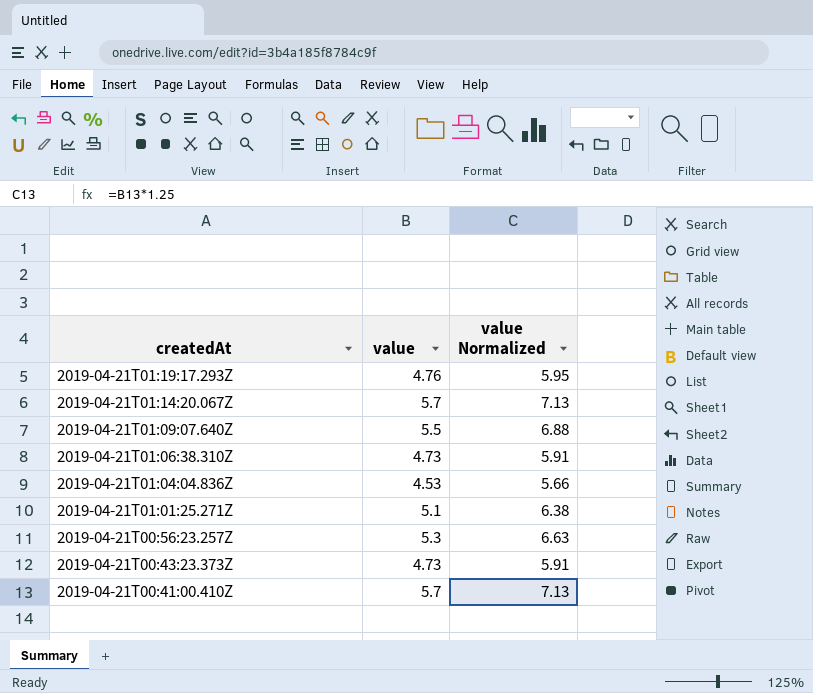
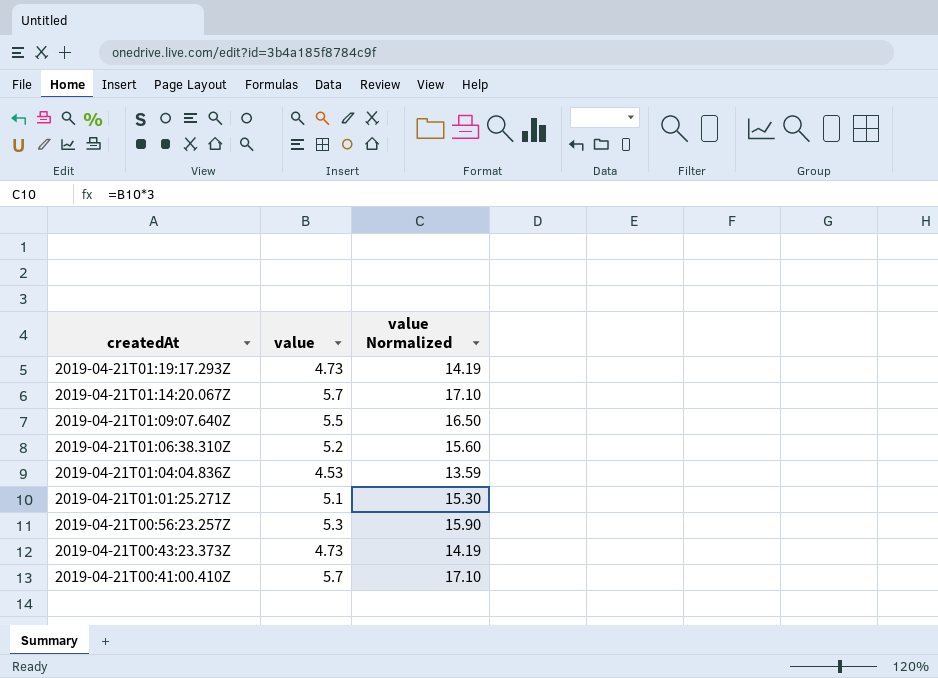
column value Normalized | formula: [value] * 1.25 -> [value] * 3
2019-04-21T01:19:17.293Z | value: 4.76 -> 4.73
2019-04-21T01:06:38.310Z | value: 4.73 -> 5.2

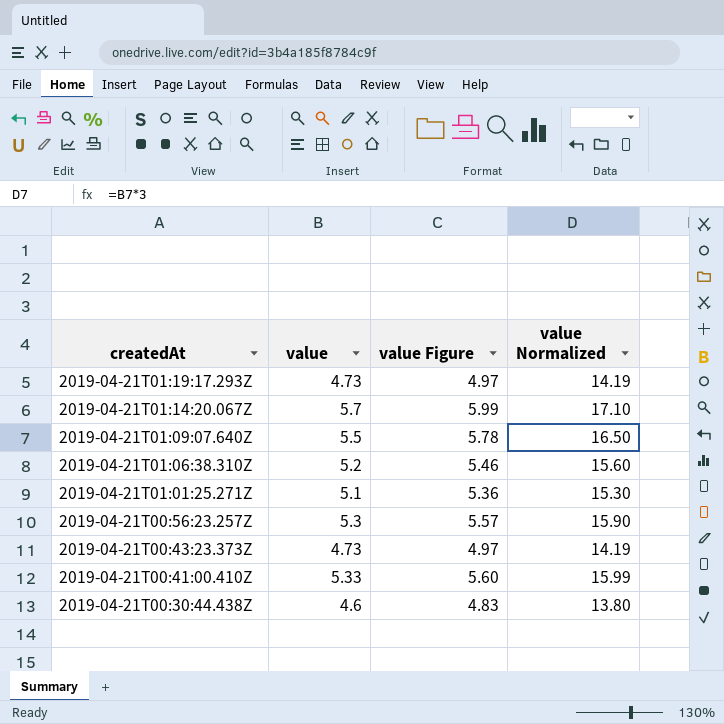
column value Figure | formula: none -> [value] * 1.05
row 2019-04-21T01:04:04.836Z: 4.53 | 13.59 -> none
2019-04-21T00:41:00.410Z | value: 5.7 -> 5.33
2019-04-21T00:41:00.410Z | value Normalized: 17.10 -> 15.99
row 2019-04-21T00:30:44.438Z: none -> 4.6 | 4.83 | 13.80

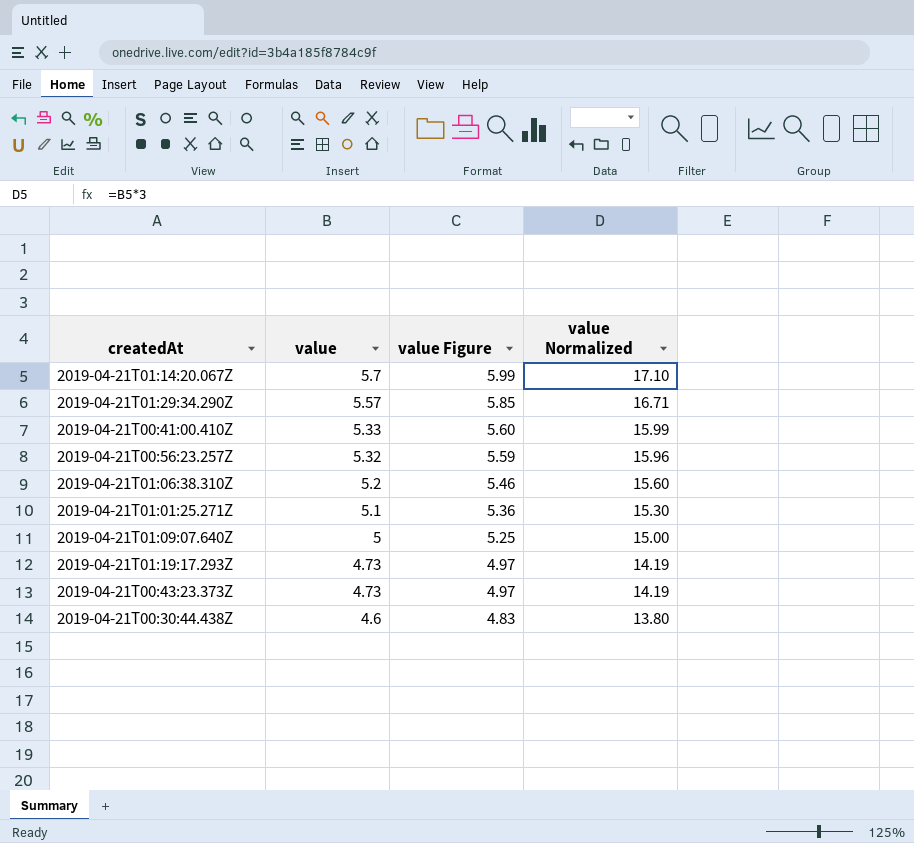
row order: createdAt descending -> value descending
row 2019-04-21T01:29:34.290Z: none -> 5.57 | 5.85 | 16.71
2019-04-21T00:56:23.257Z | value: 5.3 -> 5.32
2019-04-21T00:56:23.257Z | value Figure: 5.57 -> 5.59
2019-04-21T00:56:23.257Z | value Normalized: 15.90 -> 15.96
2019-04-21T01:09:07.640Z | value: 5.5 -> 5
2019-04-21T01:09:07.640Z | value Figure: 5.78 -> 5.25
2019-04-21T01:09:07.640Z | value Normalized: 16.50 -> 15.00

